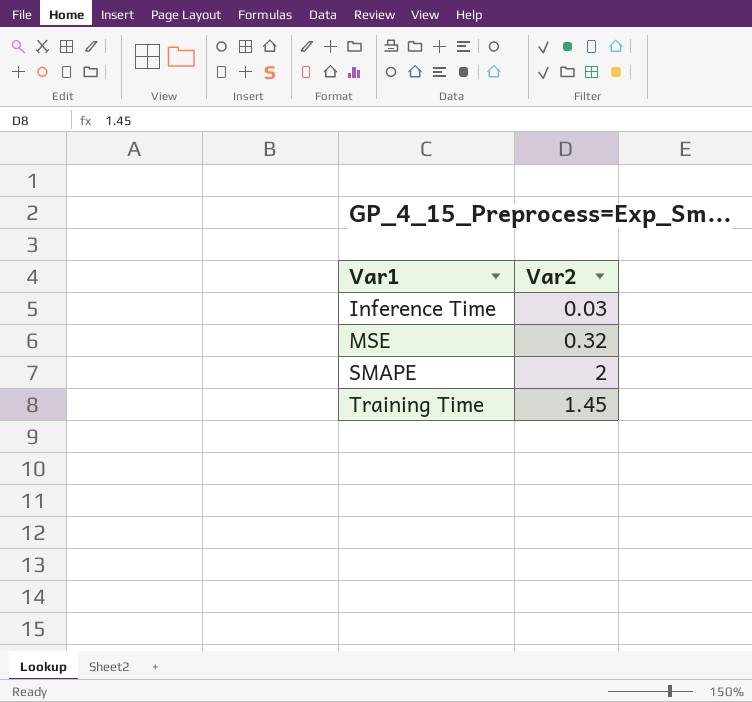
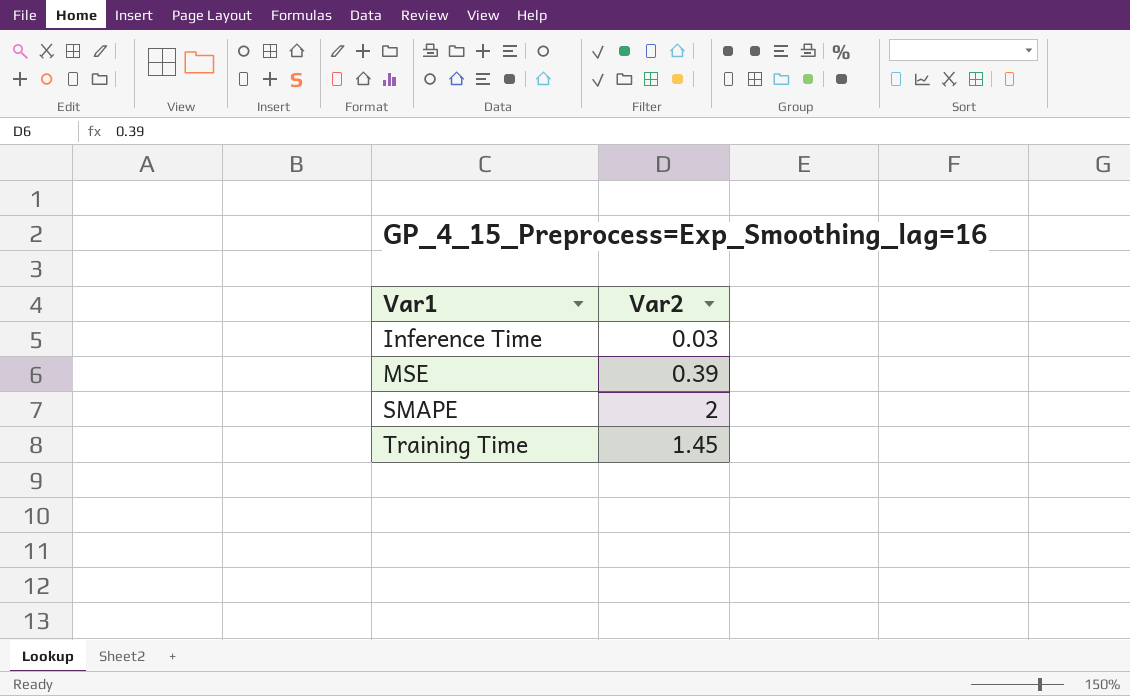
MSE | Var2: 0.32 -> 0.39

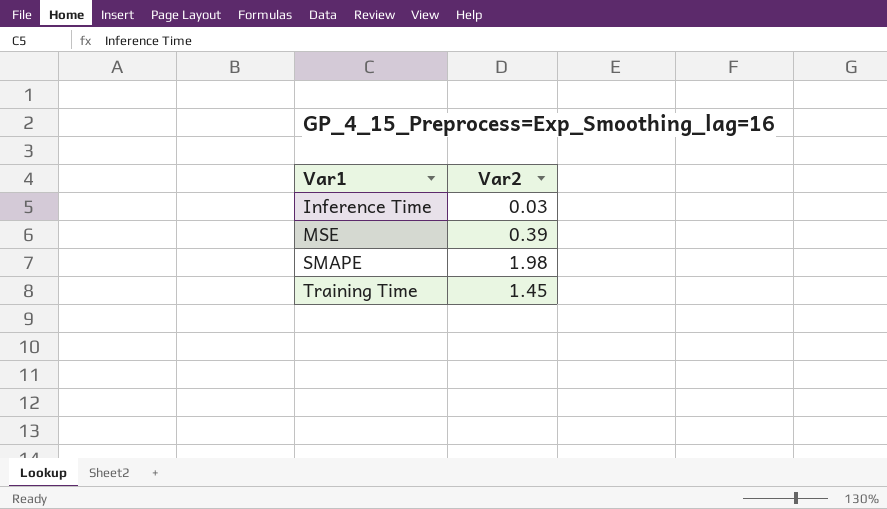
SMAPE | Var2: 2 -> 1.98

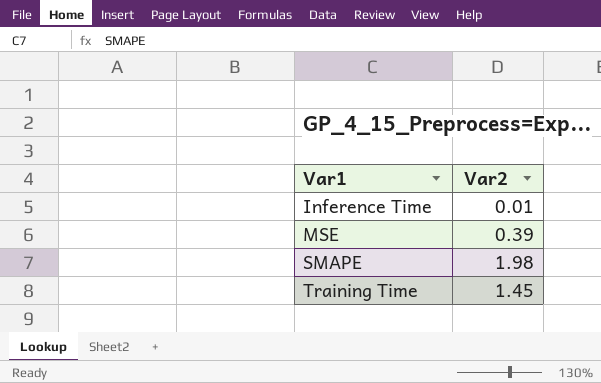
Inference Time | Var2: 0.03 -> 0.01

